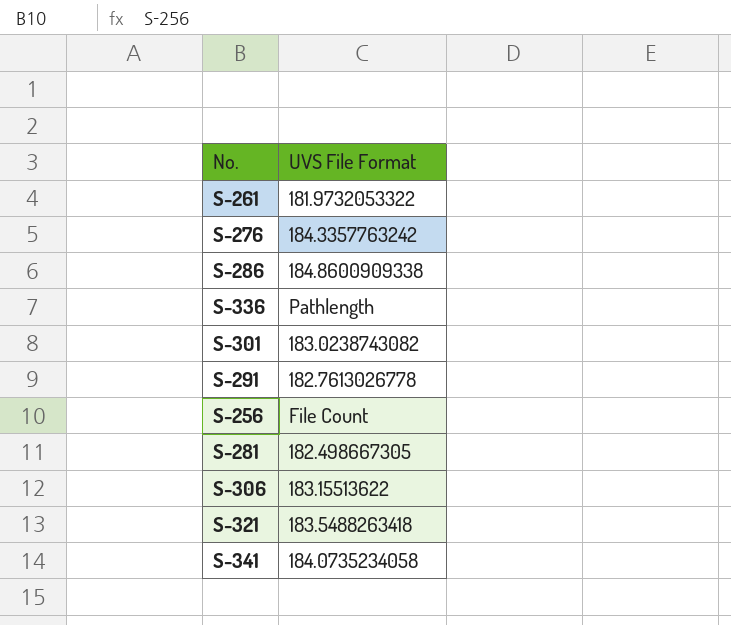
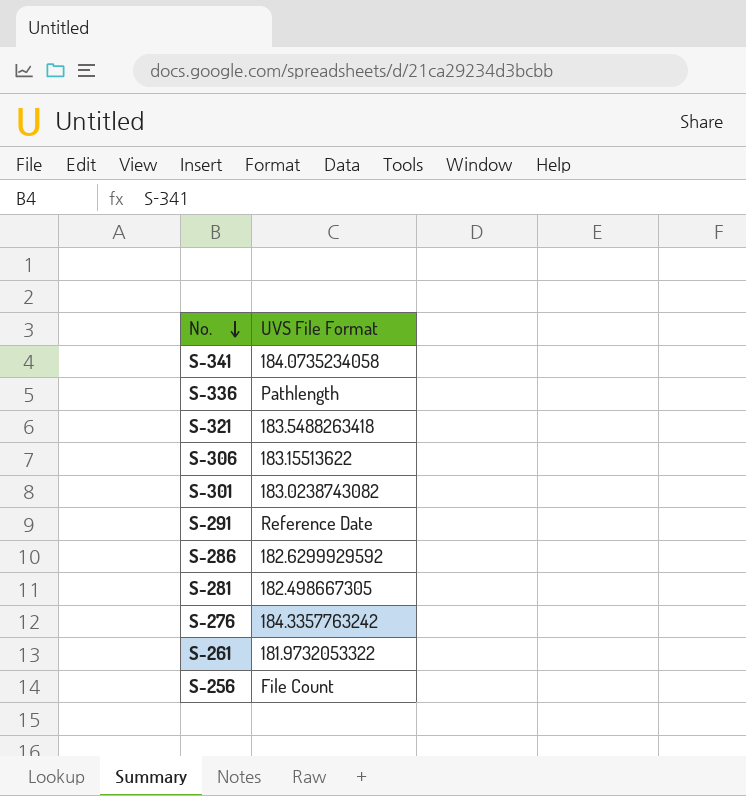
row order: none -> No. descending
S-291 | UVS File Format: 182.7613026778 -> Reference Date
S-286 | UVS File Format: 184.8600909338 -> 182.6299929592

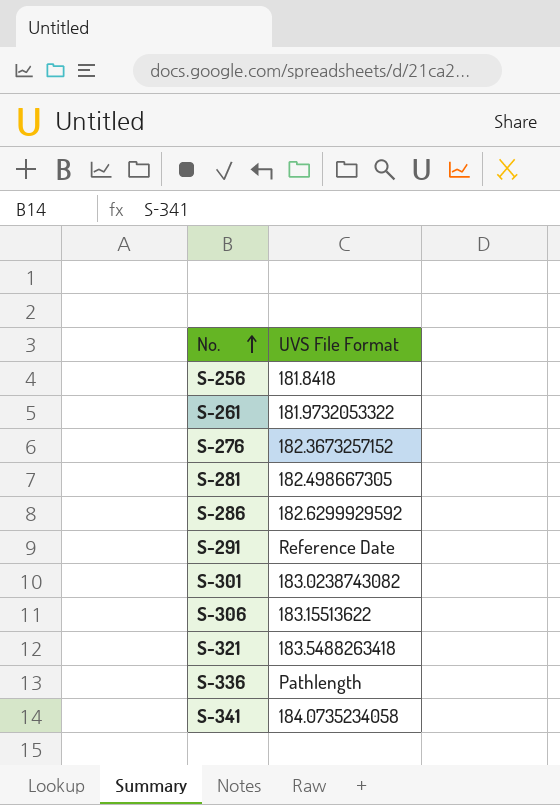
row order: No. descending -> No. ascending
S-256 | UVS File Format: File Count -> 181.8418
S-276 | UVS File Format: 184.3357763242 -> 182.3673257152

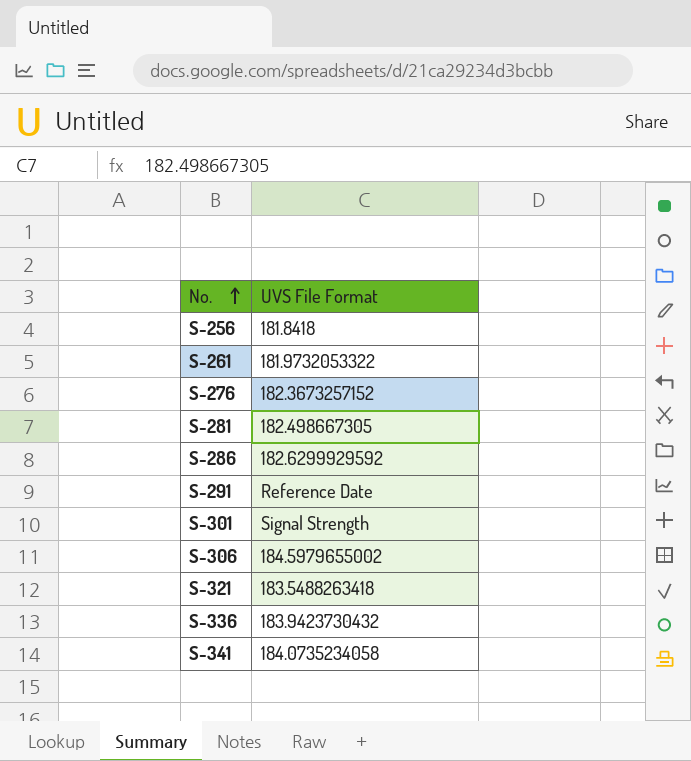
S-301 | UVS File Format: 183.0238743082 -> Signal Strength
S-306 | UVS File Format: 183.15513622 -> 184.5979655002
S-336 | UVS File Format: Pathlength -> 183.9423730432

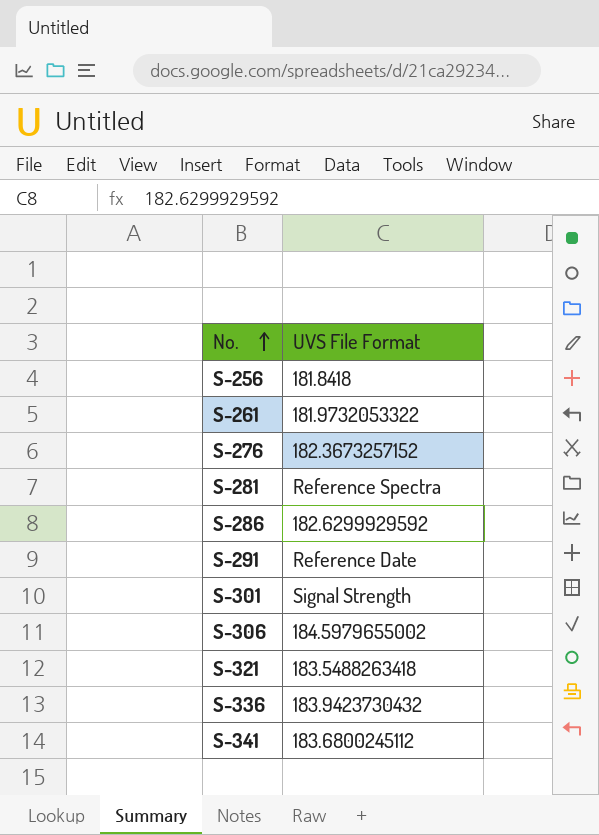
S-281 | UVS File Format: 182.498667305 -> Reference Spectra
S-341 | UVS File Format: 184.0735234058 -> 183.6800245112

